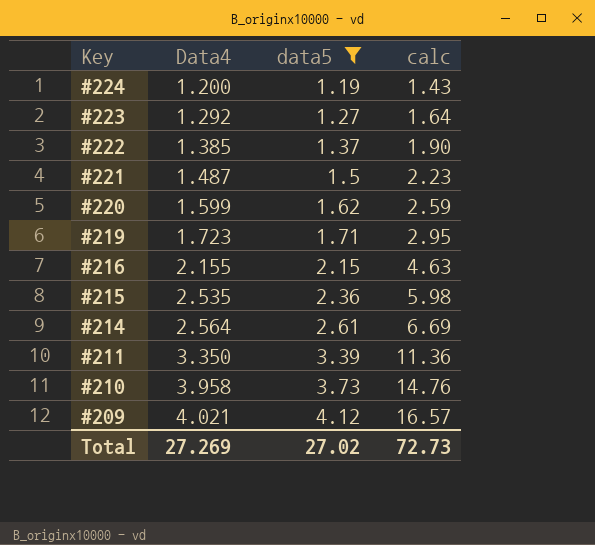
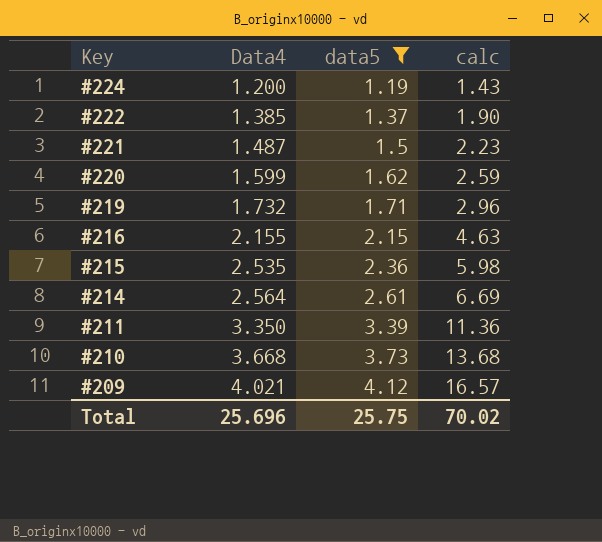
row #223: 1.292 | 1.27 | 1.64 -> none
#219 | Data4: 1.723 -> 1.732
#219 | calc: 2.95 -> 2.96
#210 | Data4: 3.958 -> 3.668
#210 | calc: 14.76 -> 13.68
Total | Data4: 27.269 -> 25.696
Total | data5: 27.02 -> 25.75
Total | calc: 72.73 -> 70.02

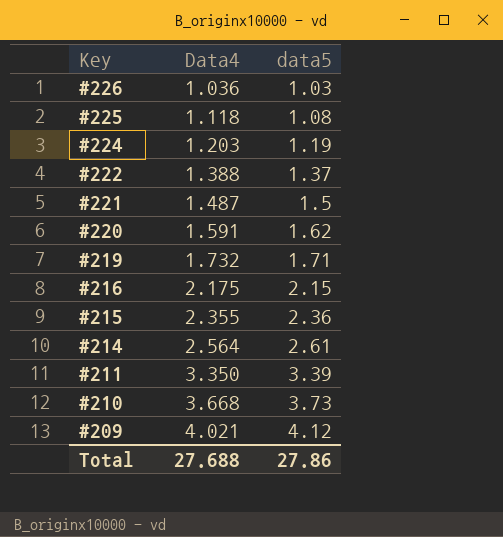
filter: data5 >= 1.19 -> none
column calc | formula: [Data4] * [data5] -> none
#224 | Data4: 1.200 -> 1.203
#222 | Data4: 1.385 -> 1.388
#220 | Data4: 1.599 -> 1.591
#216 | Data4: 2.155 -> 2.175
#215 | Data4: 2.535 -> 2.355
Total | Data4: 25.696 -> 27.688
Total | data5: 25.75 -> 27.86

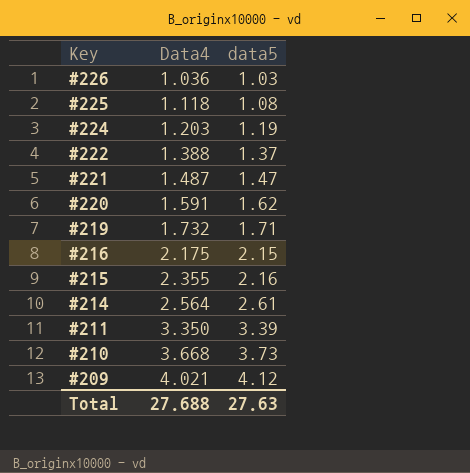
#221 | data5: 1.5 -> 1.47
#215 | data5: 2.36 -> 2.16
Total | data5: 27.86 -> 27.63

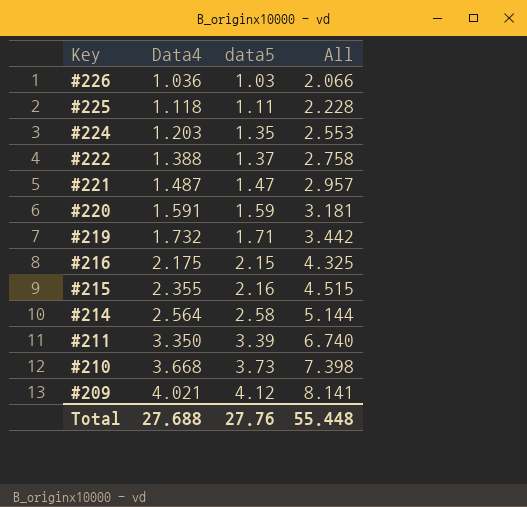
column All | formula: none -> [Data4] + [data5]
#225 | data5: 1.08 -> 1.11
#224 | data5: 1.19 -> 1.35
#220 | data5: 1.62 -> 1.59
#214 | data5: 2.61 -> 2.58
Total | data5: 27.63 -> 27.76

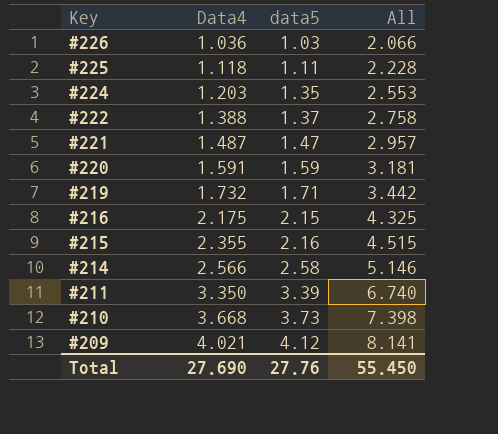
#214 | Data4: 2.564 -> 2.566
#214 | All: 5.144 -> 5.146
Total | Data4: 27.688 -> 27.690
Total | All: 55.448 -> 55.450

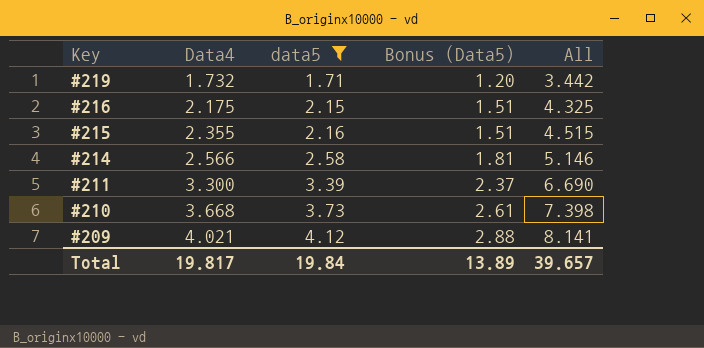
filter: none -> data5 >= 1.71
column Bonus (Data5) | formula: none -> [data5] * 0.7
#211 | Data4: 3.350 -> 3.300
#211 | All: 6.740 -> 6.690
Total | Data4: 27.690 -> 19.817
Total | data5: 27.76 -> 19.84
Total | All: 55.450 -> 39.657

